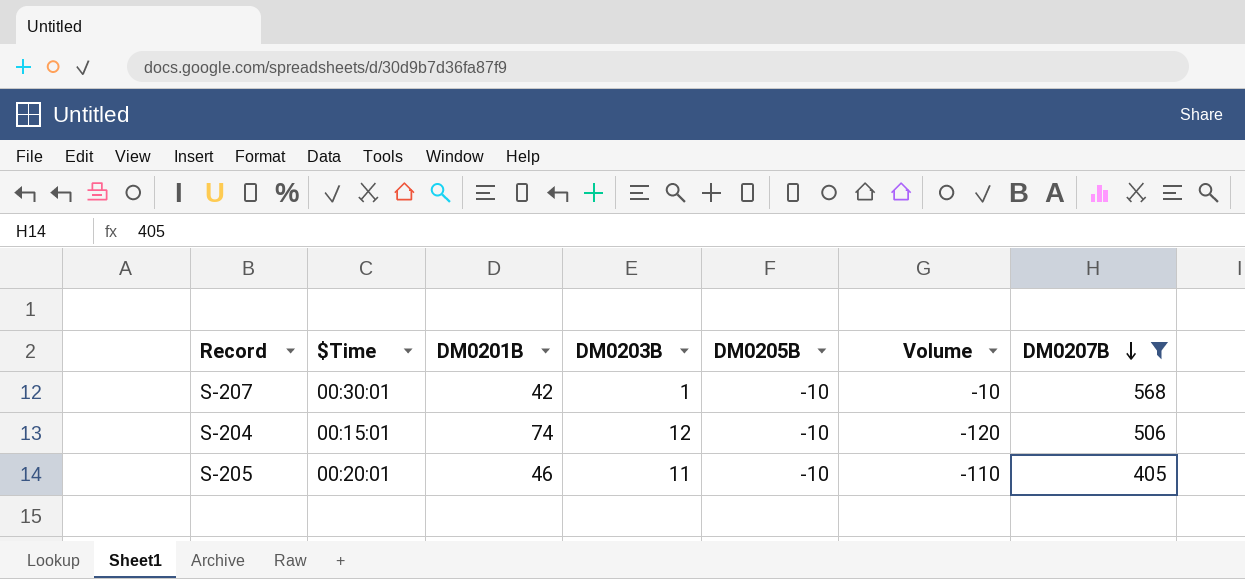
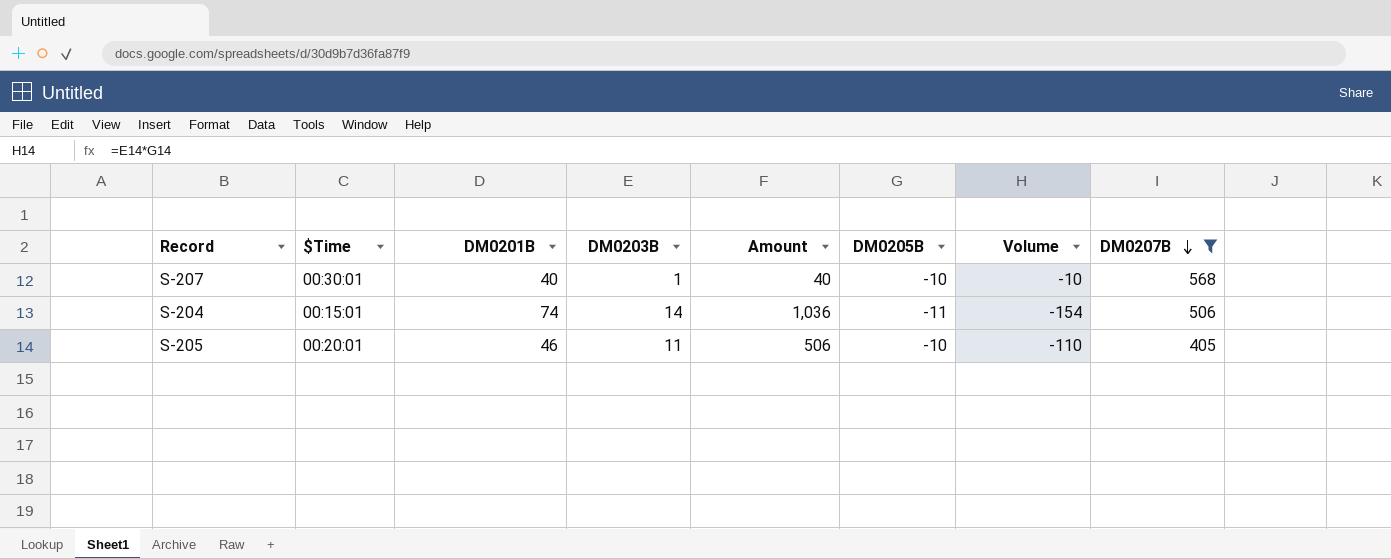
column Amount | formula: none -> [DM0201B] * [DM0203B]
S-207 | DM0201B: 42 -> 40
S-204 | DM0203B: 12 -> 14
S-204 | DM0205B: -10 -> -11
S-204 | Volume: -120 -> -154

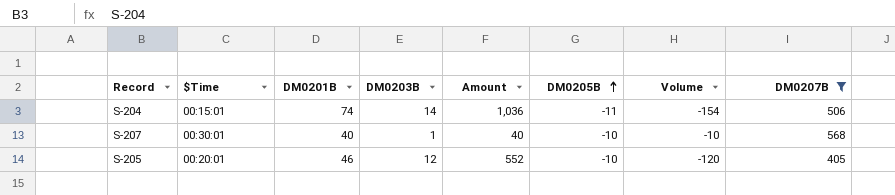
row order: DM0207B descending -> DM0205B ascending
S-205 | DM0203B: 11 -> 12
S-205 | Amount: 506 -> 552
S-205 | Volume: -110 -> -120

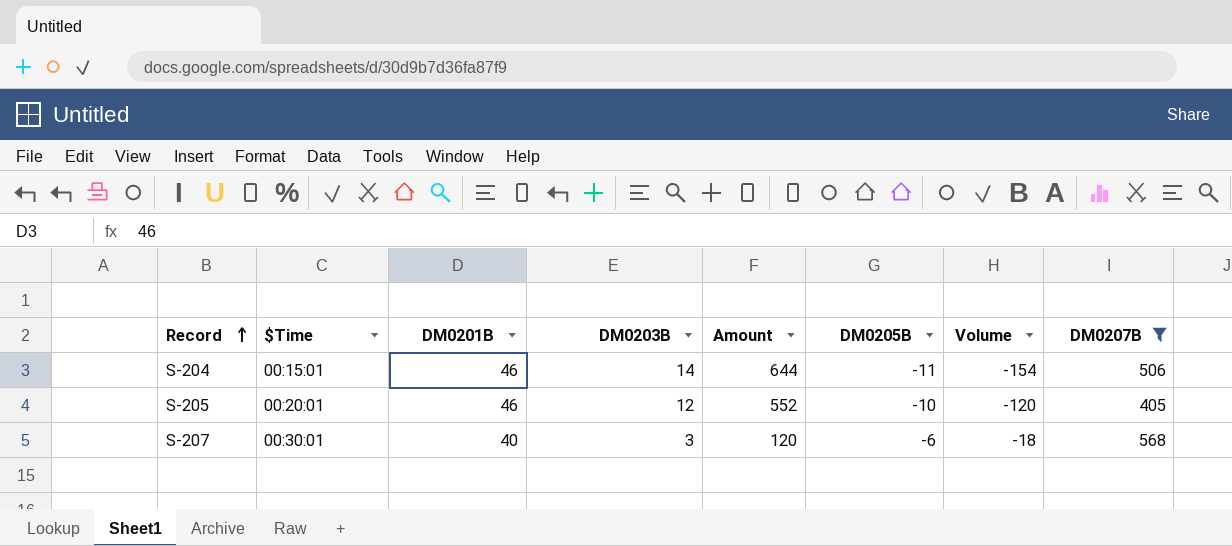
row order: DM0205B ascending -> Record ascending
S-204 | DM0201B: 74 -> 46
S-204 | Amount: 1,036 -> 644
S-207 | DM0203B: 1 -> 3
S-207 | Amount: 40 -> 120
S-207 | DM0205B: -10 -> -6
S-207 | Volume: -10 -> -18

